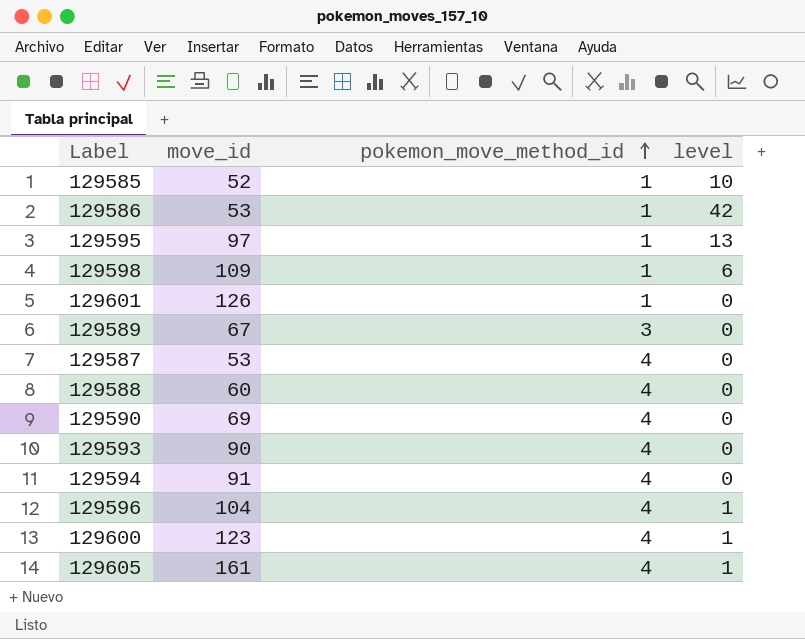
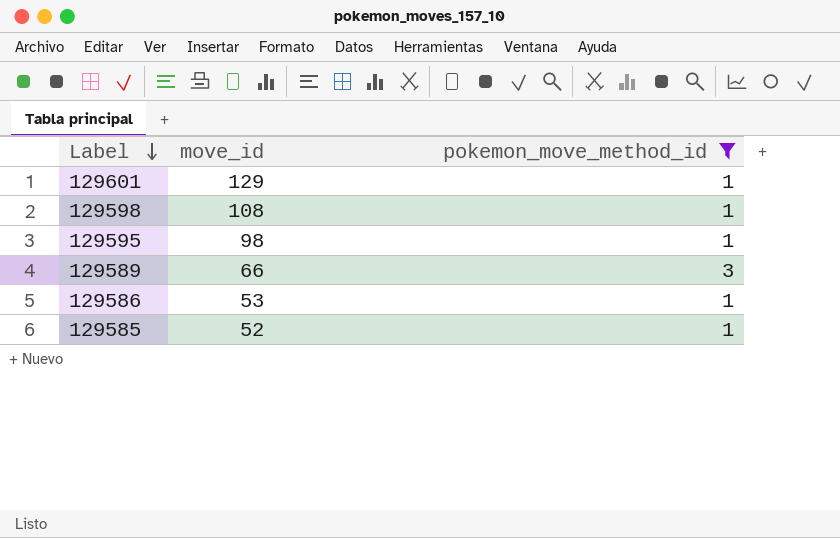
filter: none -> pokemon_move_method_id != 4
row order: pokemon_move_method_id ascending -> Label descending
column level | position: 4 -> none
129601 | move_id: 126 -> 129
129598 | move_id: 109 -> 108
129595 | move_id: 97 -> 98
129589 | move_id: 67 -> 66

